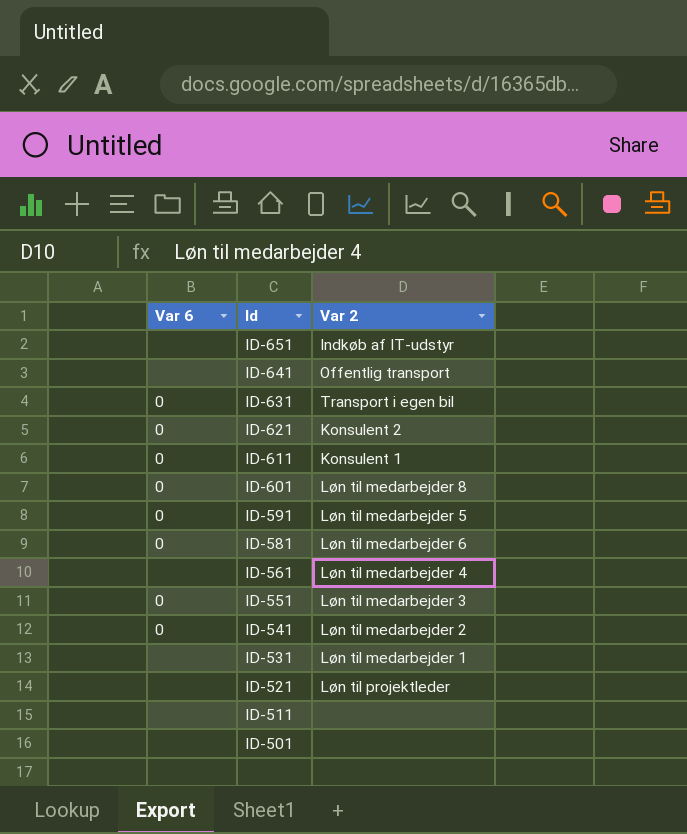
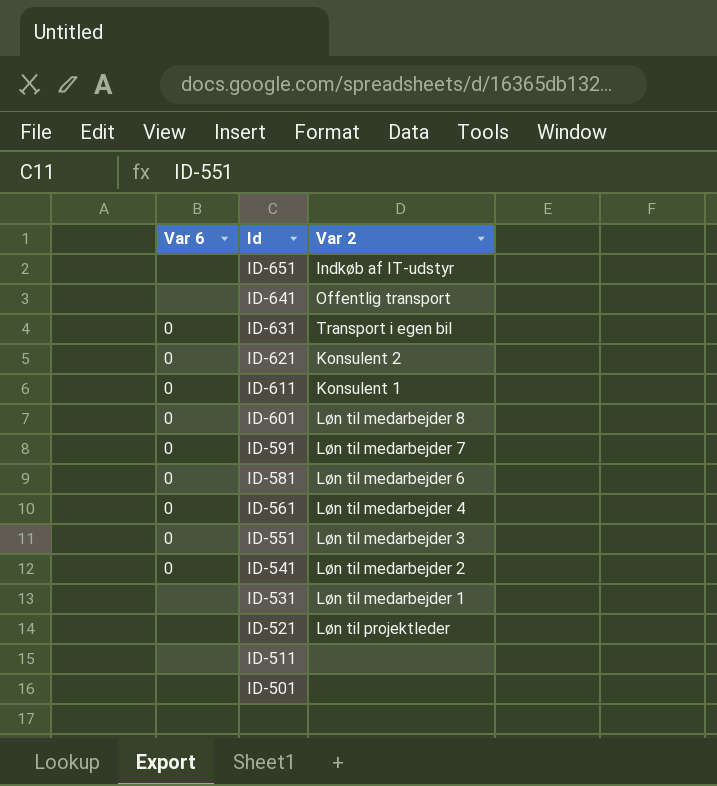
ID-591 | Var 2: Løn til medarbejder 5 -> Løn til medarbejder 7
ID-561 | Var 6: none -> 0

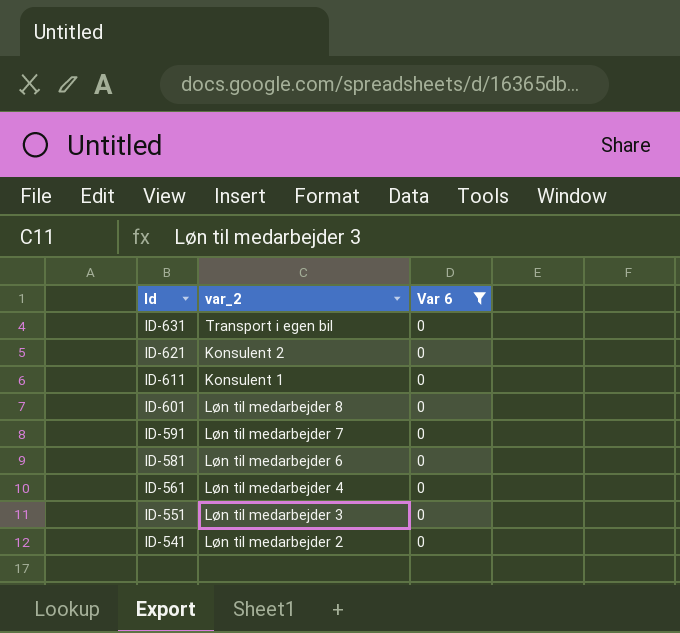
filter: none -> Var 6 = 0
column name: Var 2 -> var_2
column Var 6 | position: 1 -> 3

